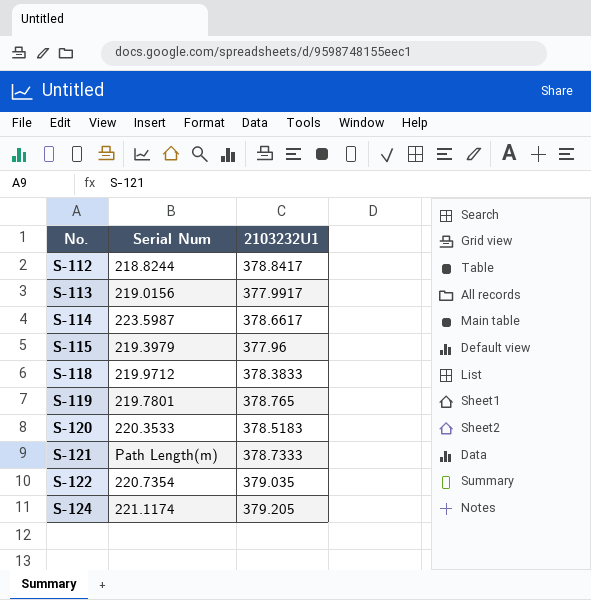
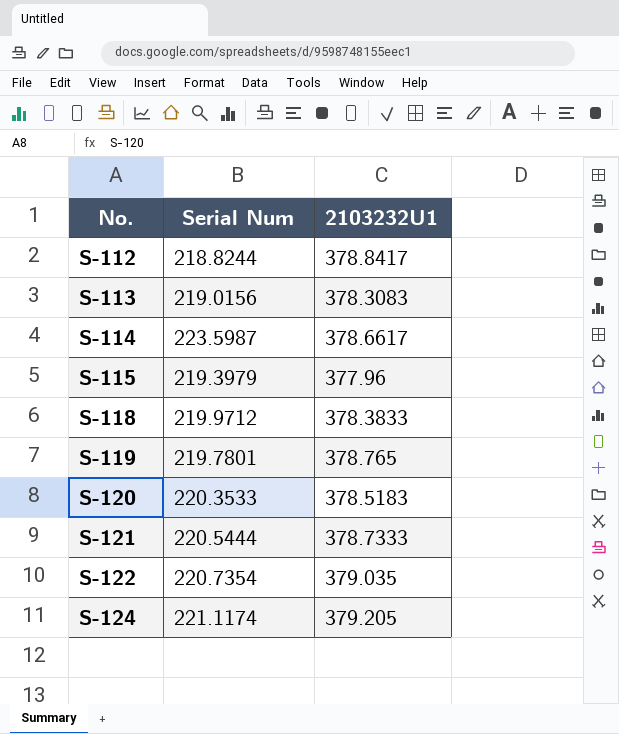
S-113 | 2103232U1: 377.9917 -> 378.3083
S-121 | Serial Num: Path Length(m) -> 220.5444

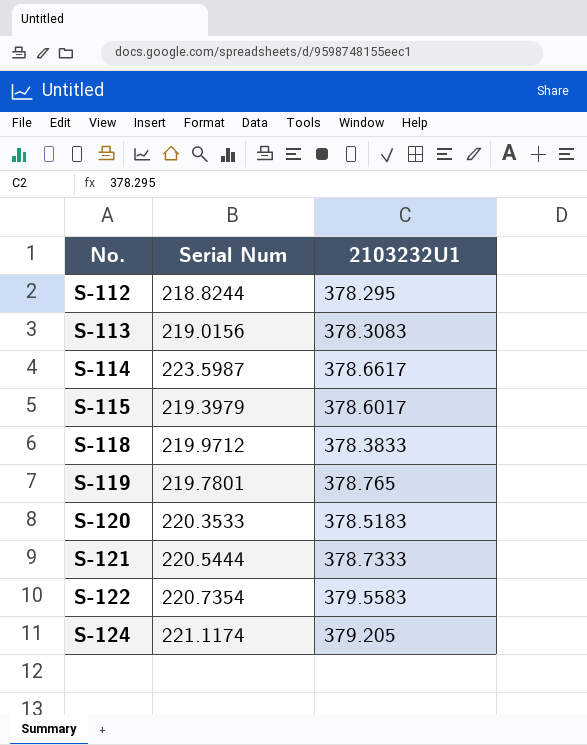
S-112 | 2103232U1: 378.8417 -> 378.295
S-115 | 2103232U1: 377.96 -> 378.6017
S-122 | 2103232U1: 379.035 -> 379.5583

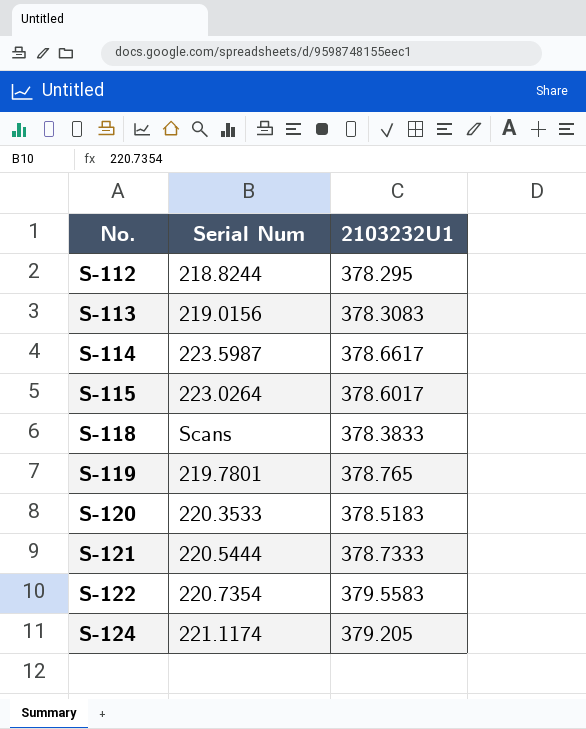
S-115 | Serial Num: 219.3979 -> 223.0264
S-118 | Serial Num: 219.9712 -> Scans

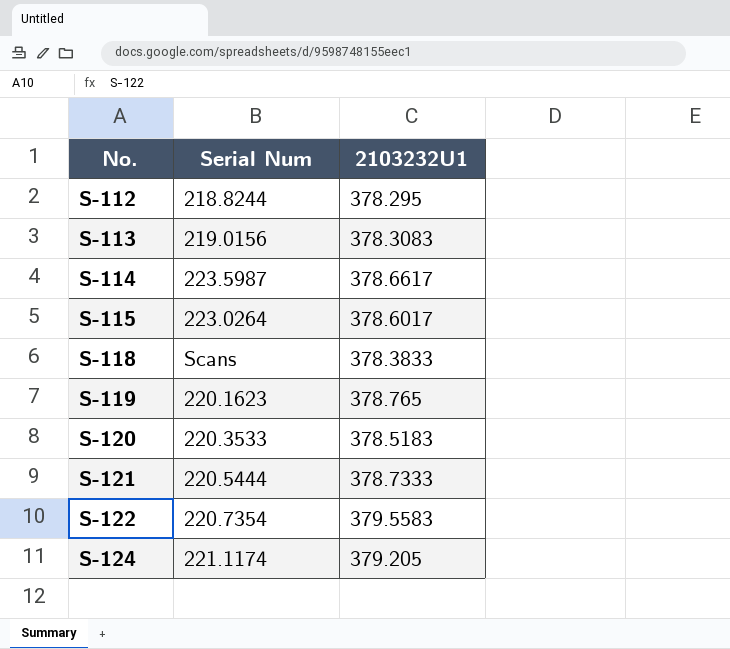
S-119 | Serial Num: 219.7801 -> 220.1623

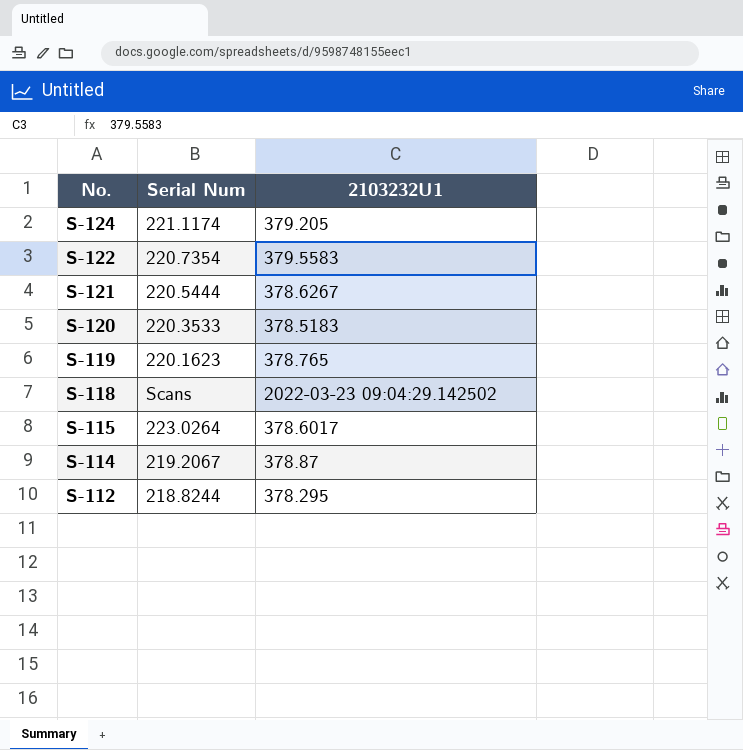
row order: No. ascending -> No. descending
row S-113: 219.0156 | 378.3083 -> none
S-121 | 2103232U1: 378.7333 -> 378.6267
S-118 | 2103232U1: 378.3833 -> 2022-03-23 09:04:29.142502
S-114 | Serial Num: 223.5987 -> 219.2067
S-114 | 2103232U1: 378.6617 -> 378.87

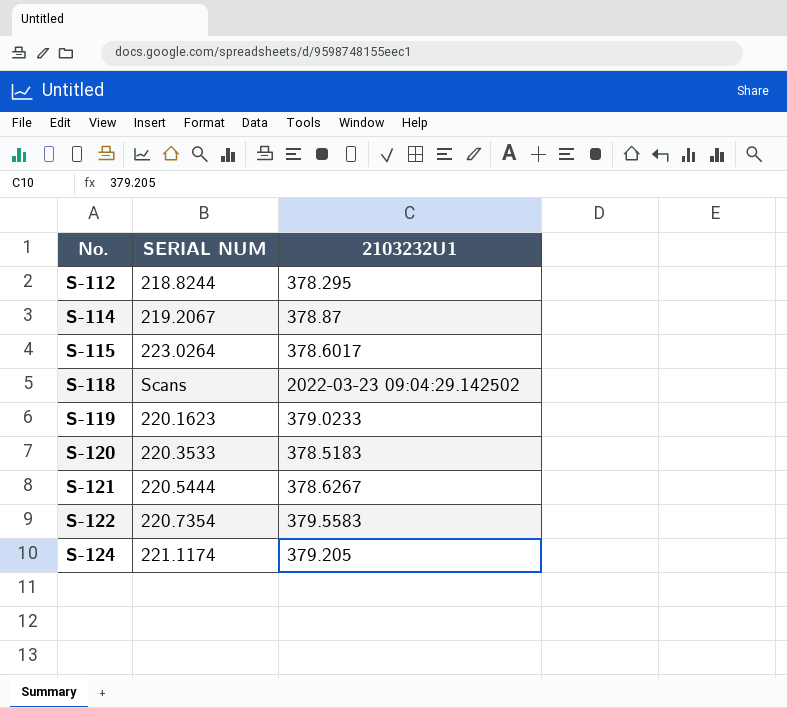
row order: No. descending -> No. ascending
column name: Serial Num -> SERIAL NUM
S-119 | 2103232U1: 378.765 -> 379.0233

